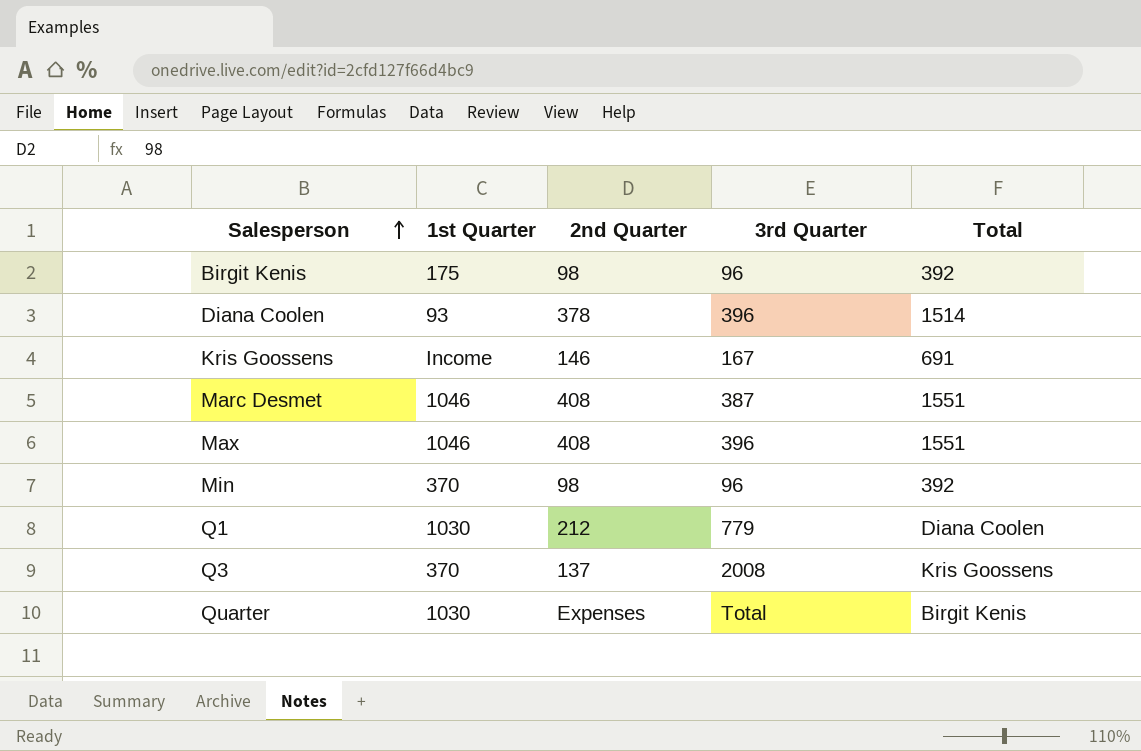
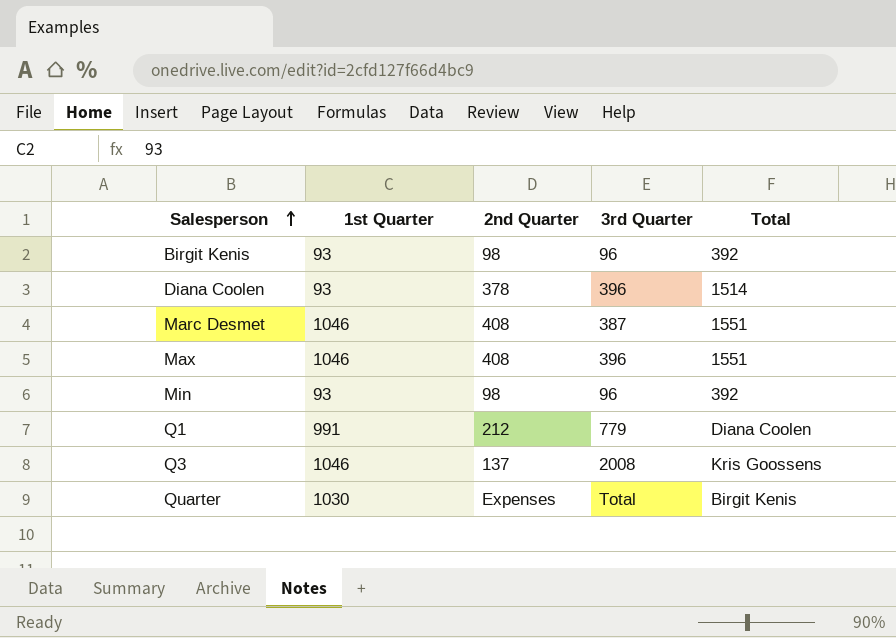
row Kris Goossens: Income | 146 | 167 | 691 -> none
Birgit Kenis | 1st Quarter: 175 -> 93
Min | 1st Quarter: 370 -> 93
Q1 | 1st Quarter: 1030 -> 991
Q3 | 1st Quarter: 370 -> 1046

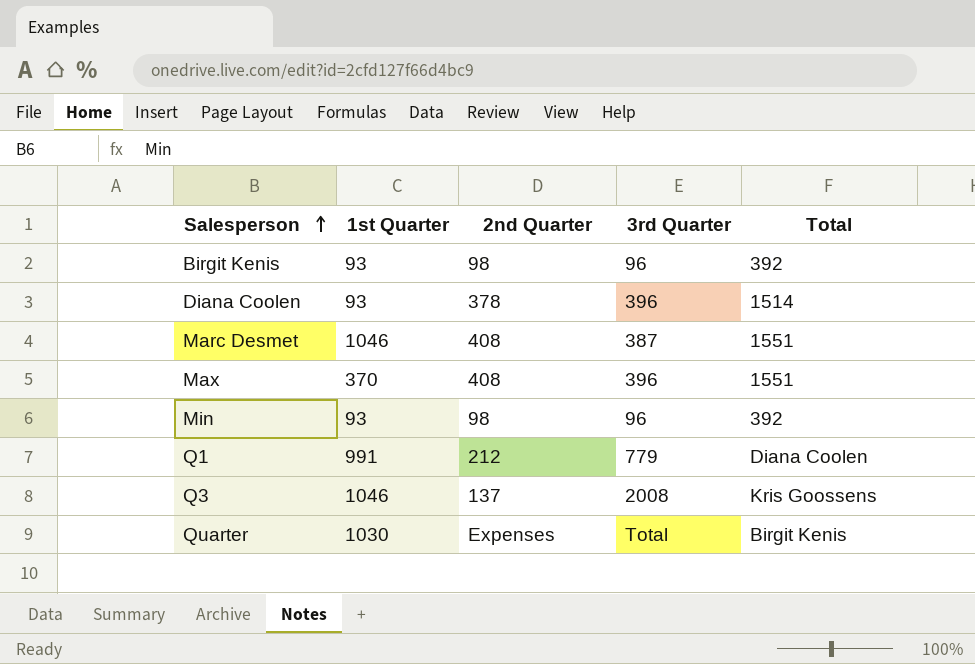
Max | 1st Quarter: 1046 -> 370

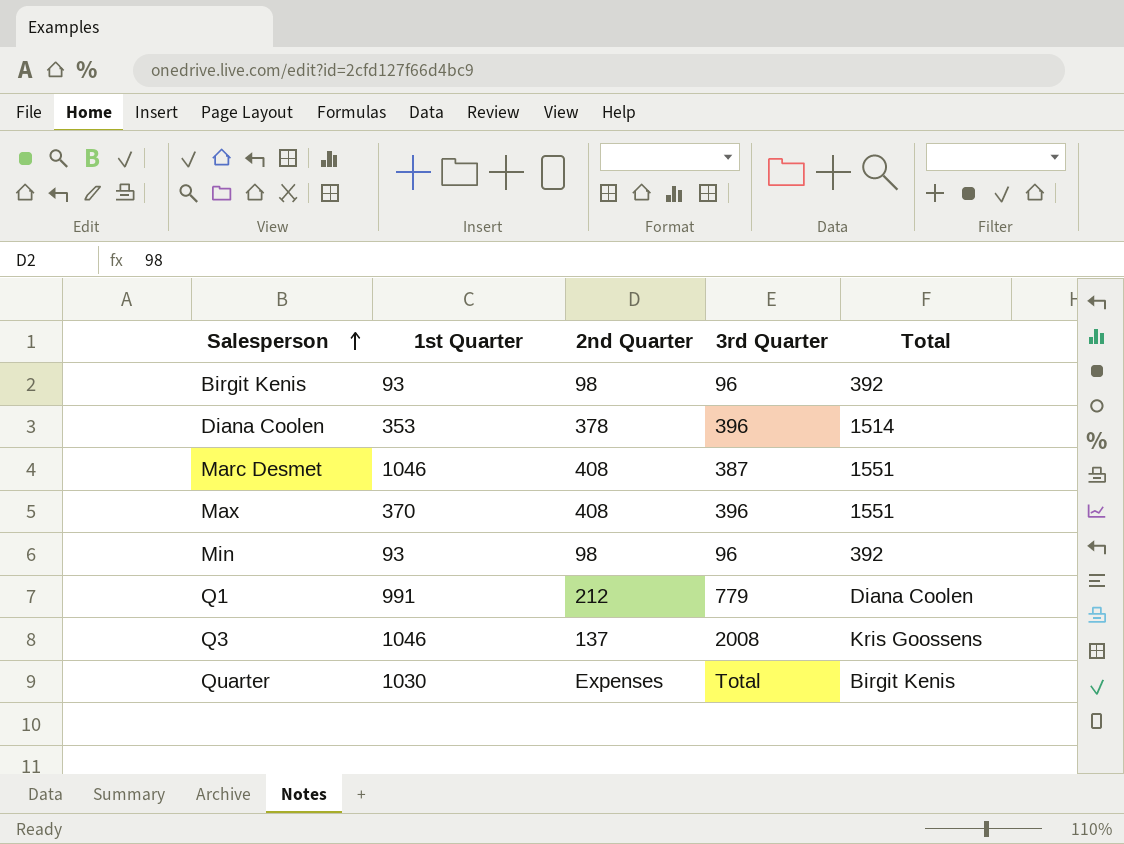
Diana Coolen | 1st Quarter: 93 -> 353

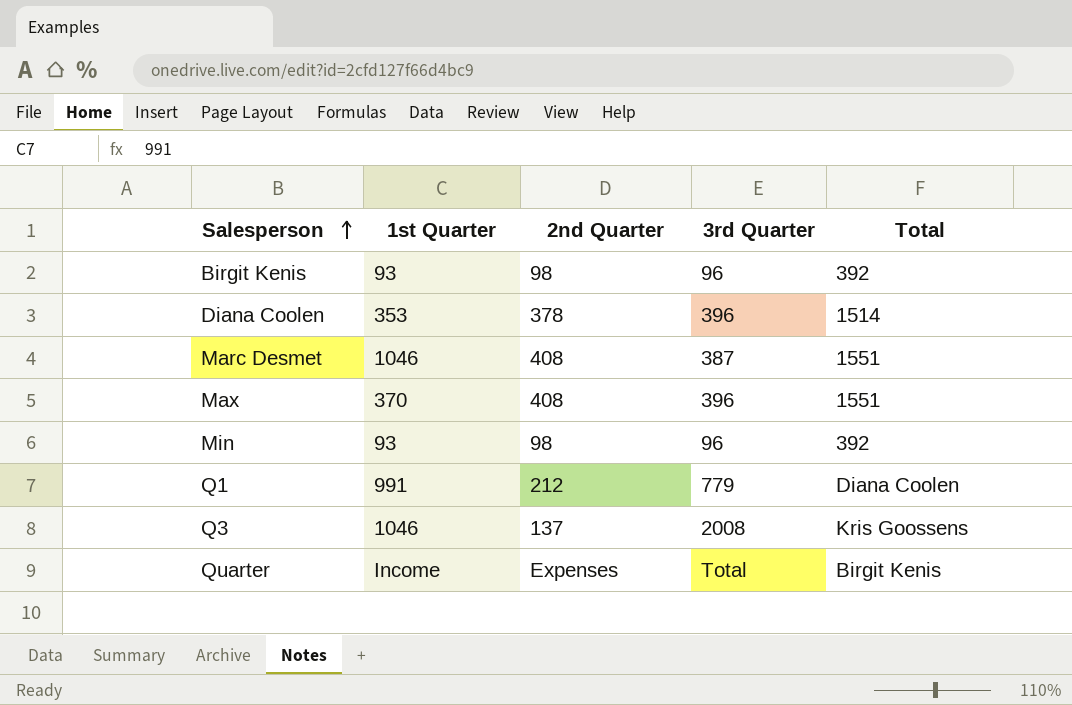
Quarter | 1st Quarter: 1030 -> Income

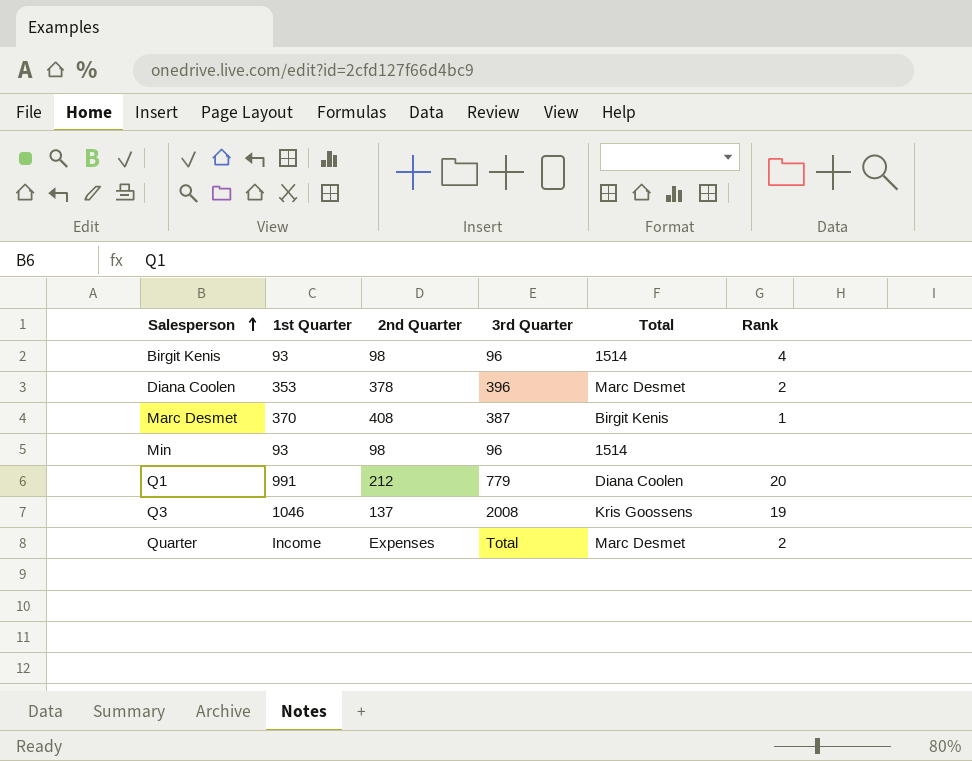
column Rank | position: none -> 6
row Max: 370 | 408 | 396 | 1551 -> none
Birgit Kenis | Total: 392 -> 1514
Diana Coolen | Total: 1514 -> Marc Desmet
Marc Desmet | 1st Quarter: 1046 -> 370
Marc Desmet | Total: 1551 -> Birgit Kenis
Min | Total: 392 -> 1514
Quarter | Total: Birgit Kenis -> Marc Desmet

